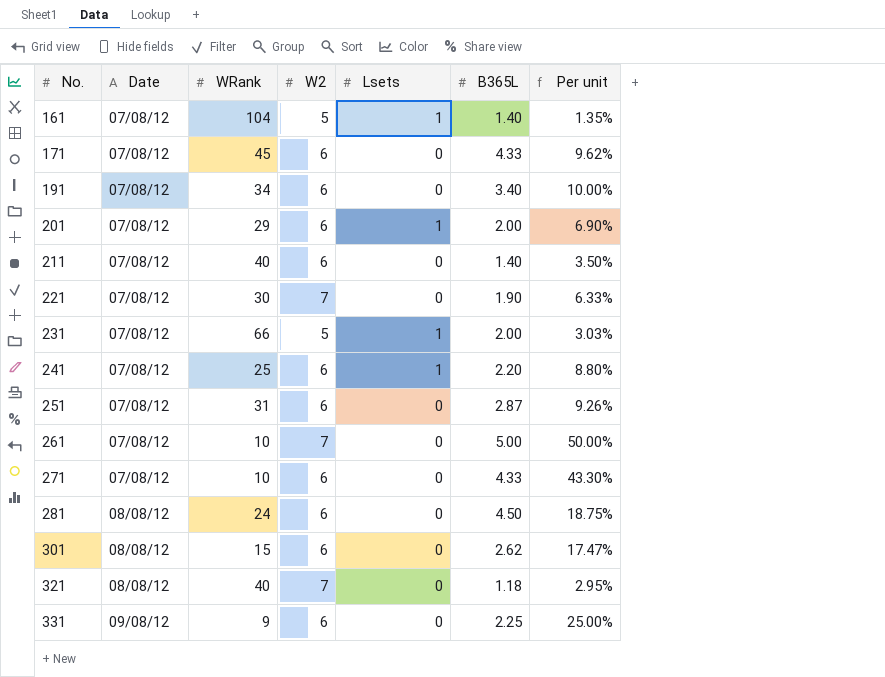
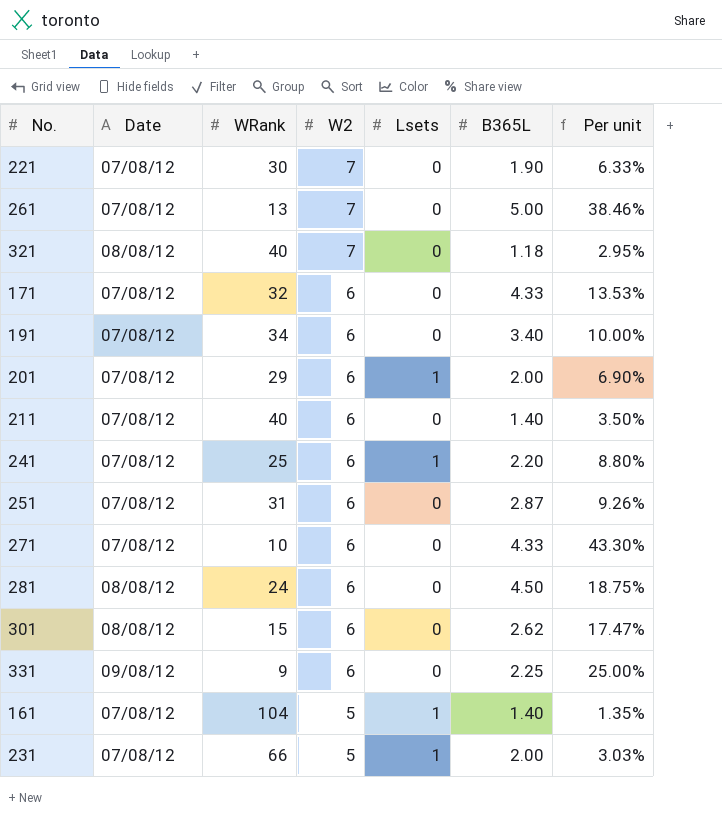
row order: No. ascending -> W2 descending
261 | WRank: 10 -> 13
261 | Per unit: 50.00% -> 38.46%
171 | WRank: 45 -> 32
171 | Per unit: 9.62% -> 13.53%

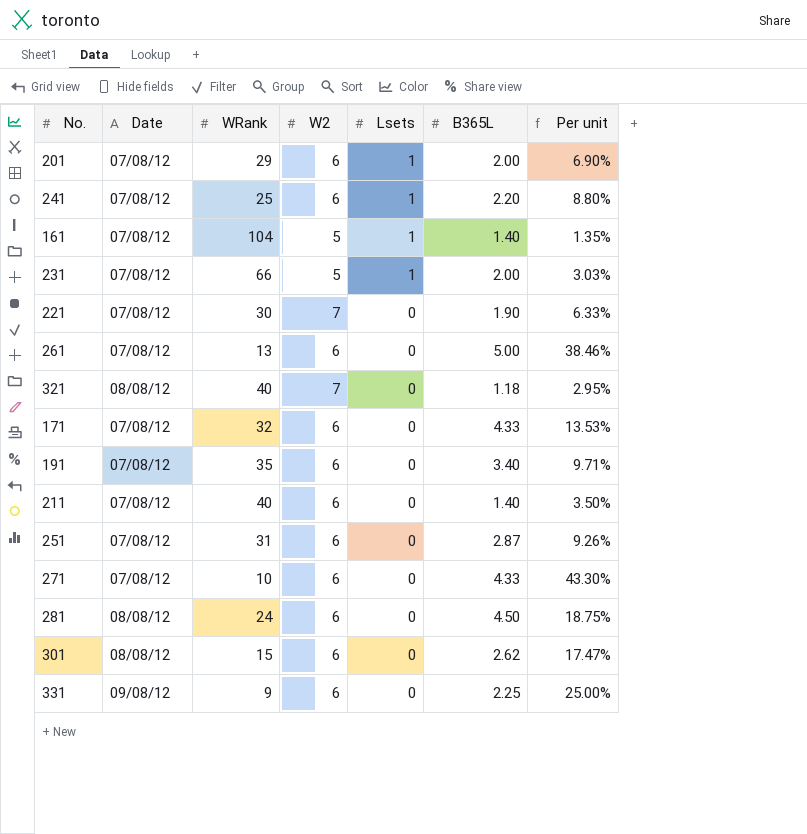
row order: W2 descending -> Lsets descending
261 | W2: 7 -> 6
191 | WRank: 34 -> 35
191 | Per unit: 10.00% -> 9.71%

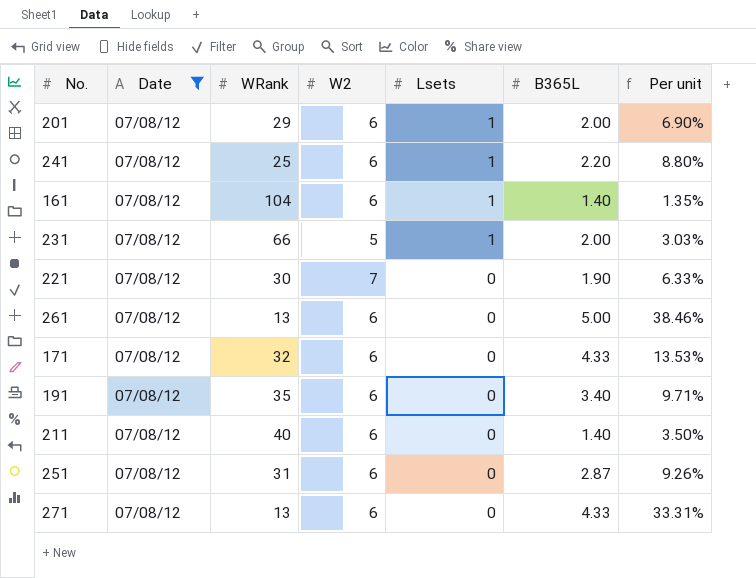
filter: none -> Date = 07/08/12
161 | W2: 5 -> 6
271 | WRank: 10 -> 13
271 | Per unit: 43.30% -> 33.31%

